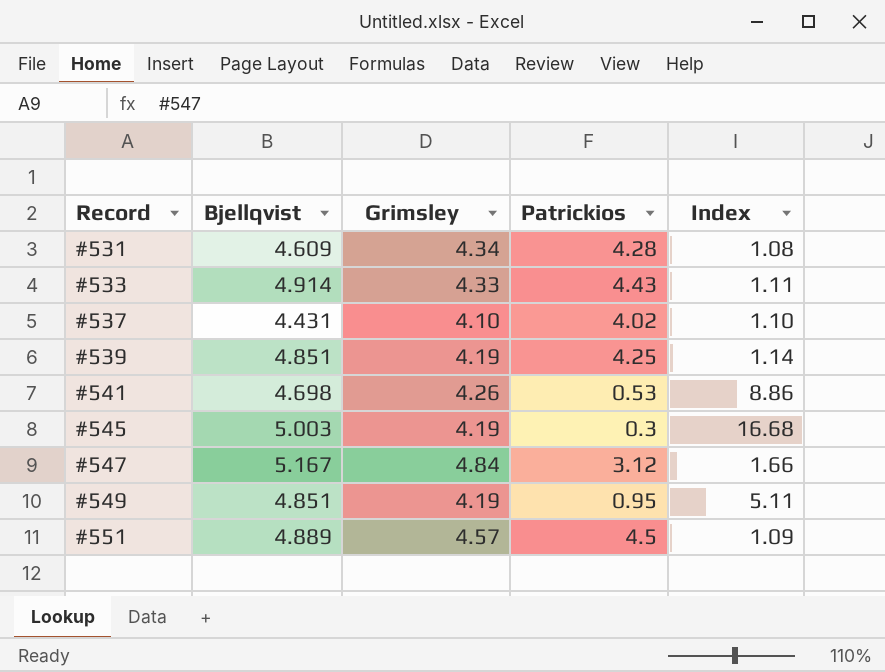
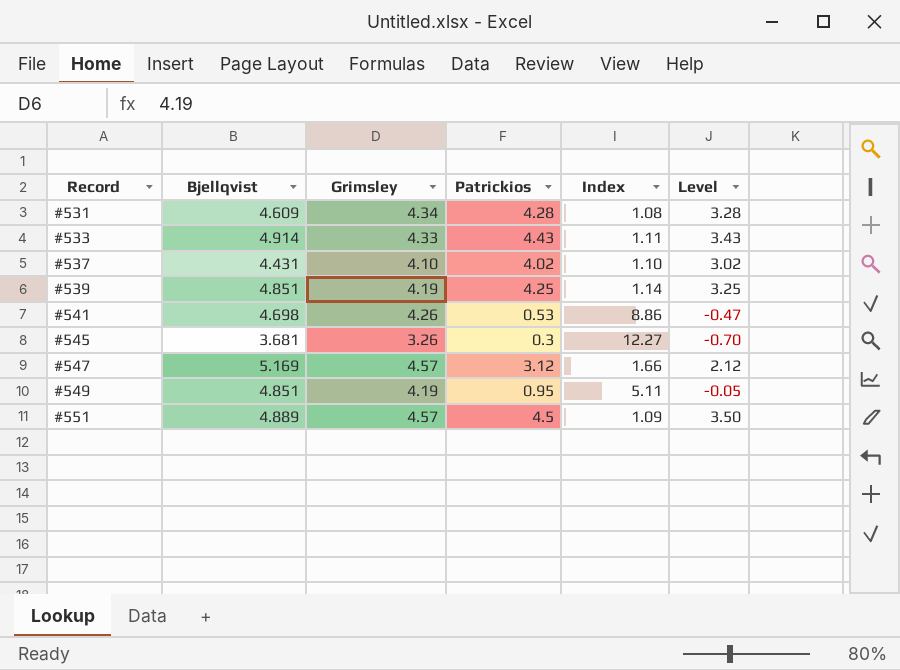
column Level | formula: none -> [Patrickios] - 1
#545 | Bjellqvist: 5.003 -> 3.681
#545 | Grimsley: 4.19 -> 3.26
#545 | Index: 16.68 -> 12.27
#547 | Bjellqvist: 5.167 -> 5.169
#547 | Grimsley: 4.84 -> 4.57

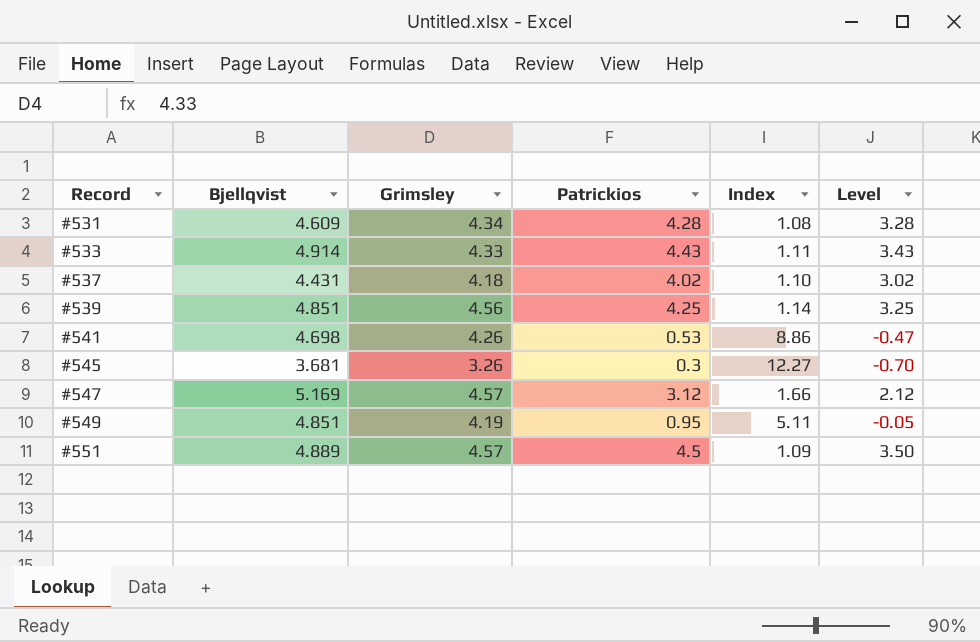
#537 | Grimsley: 4.10 -> 4.18
#539 | Grimsley: 4.19 -> 4.56

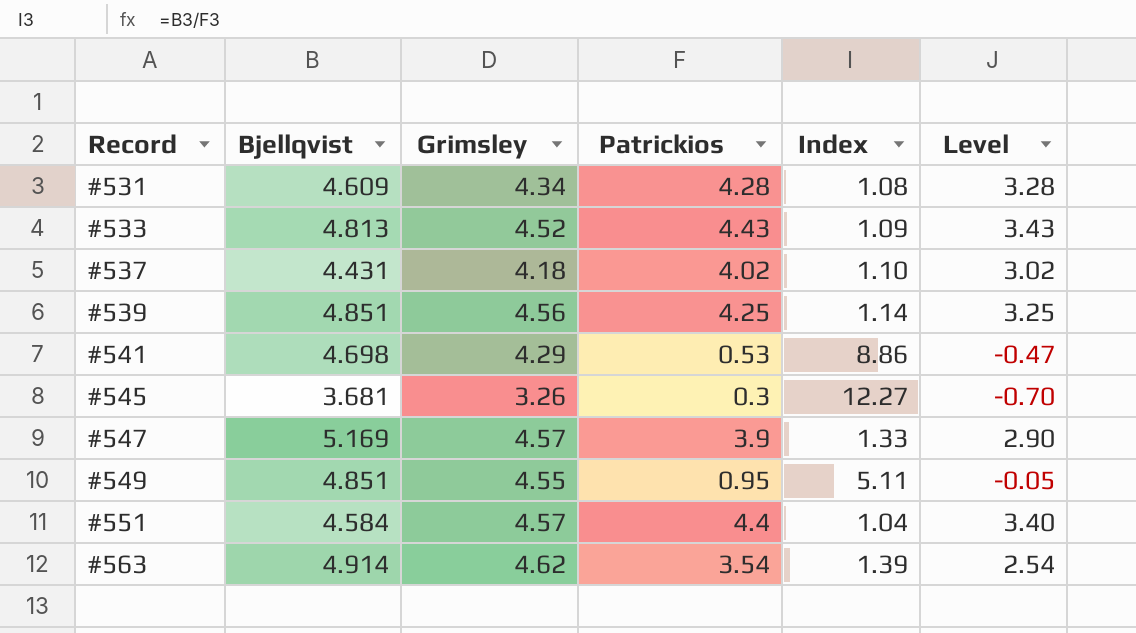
#533 | Bjellqvist: 4.914 -> 4.813
#533 | Grimsley: 4.33 -> 4.52
#533 | Index: 1.11 -> 1.09
#541 | Grimsley: 4.26 -> 4.29
#547 | Patrickios: 3.12 -> 3.9
#547 | Index: 1.66 -> 1.33
#547 | Level: 2.12 -> 2.90
#549 | Grimsley: 4.19 -> 4.55
#551 | Bjellqvist: 4.889 -> 4.584
#551 | Patrickios: 4.5 -> 4.4
#551 | Index: 1.09 -> 1.04
#551 | Level: 3.50 -> 3.40
row #563: none -> 4.914 | 4.62 | 3.54 | 1.39 | 2.54

